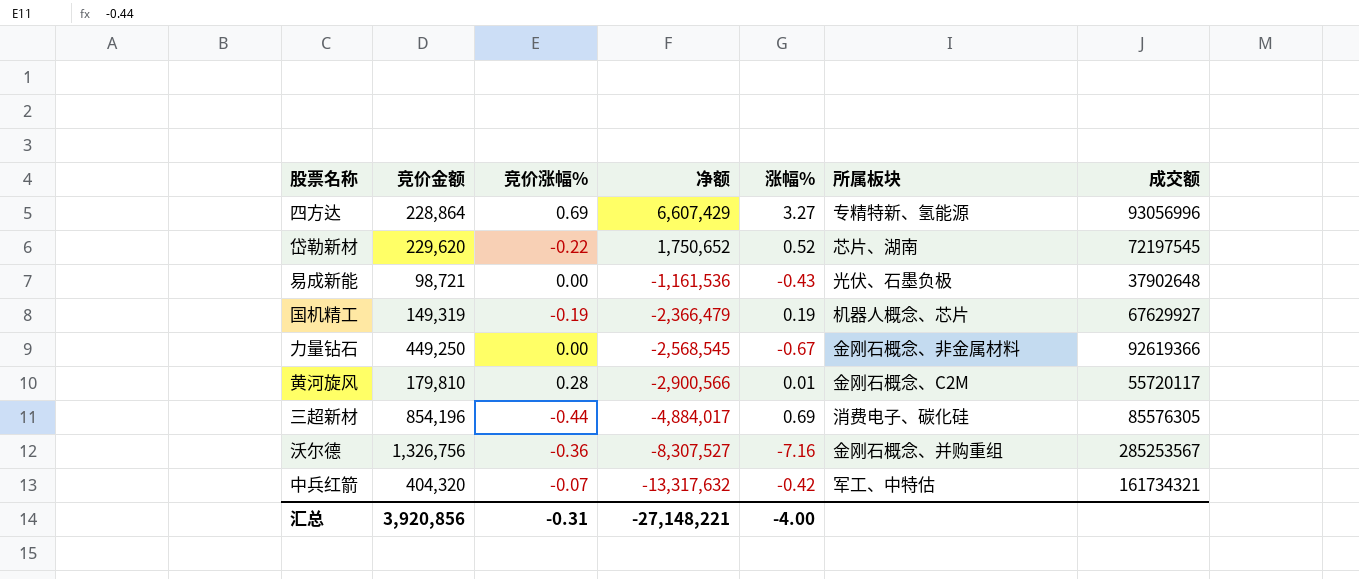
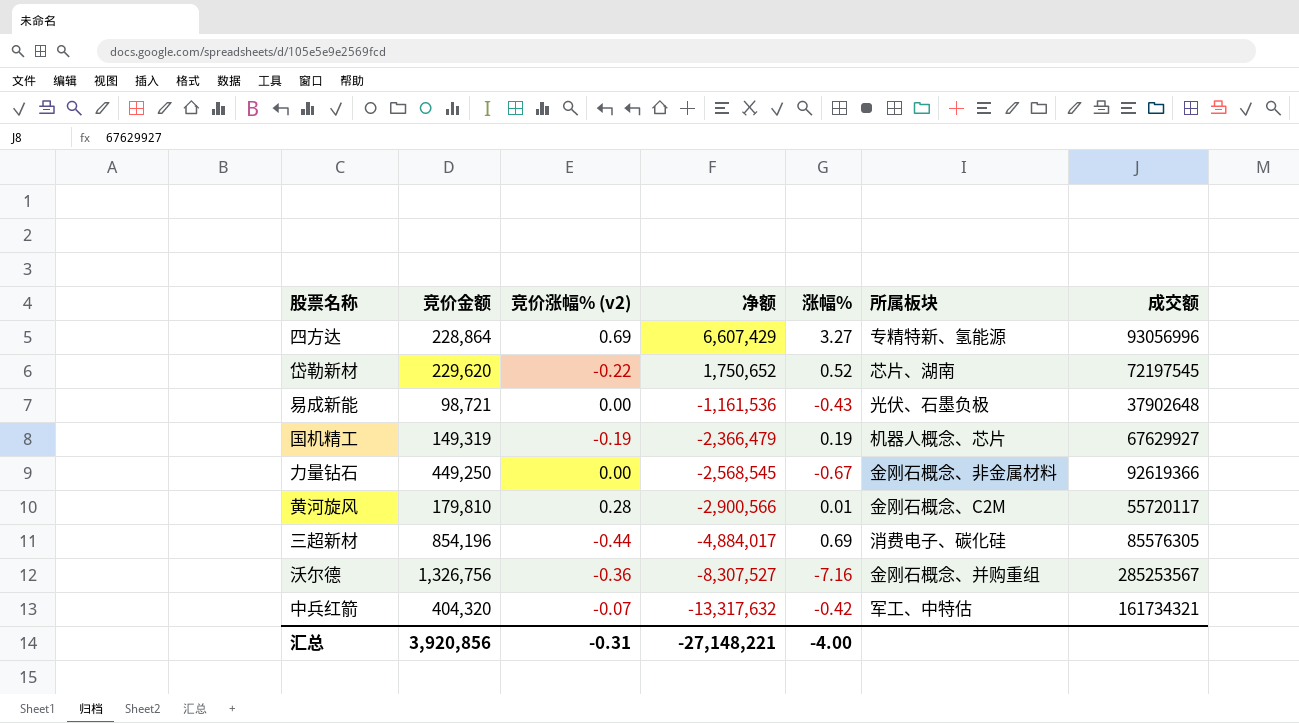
column name: 竞价涨幅% -> 竞价涨幅% (v2)

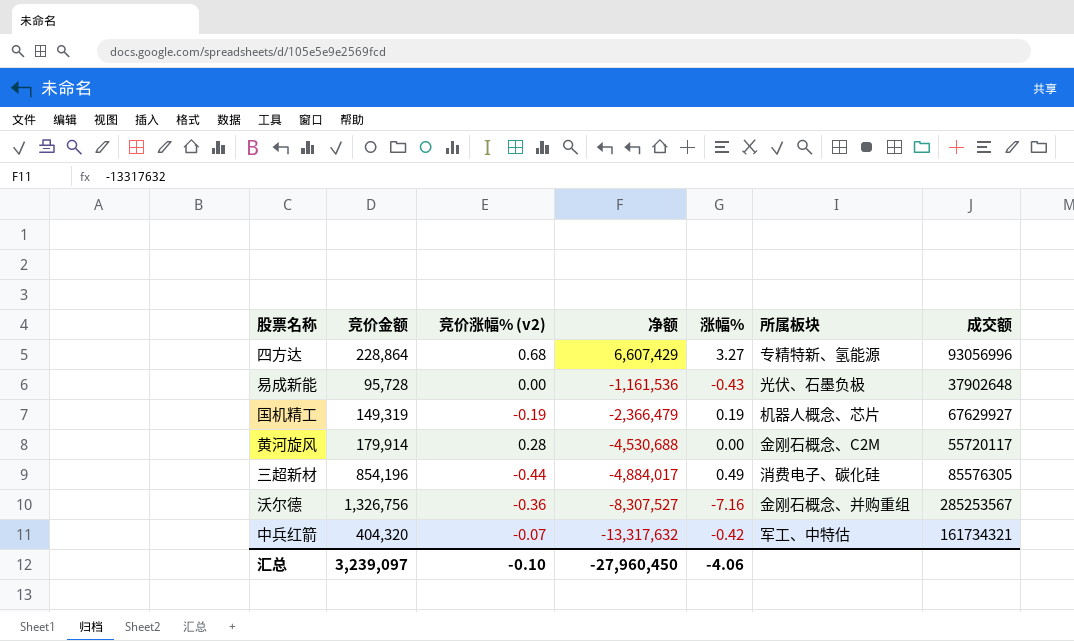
row 岱勒新材: 229,620 | -0.22 | 1,750,652 | 0.52 | 芯片、湖南 | 72197545 -> none
row 力量钻石: 449,250 | 0.00 | -2,568,545 | -0.67 | 金刚石概念、非金属材料 | 92619366 -> none
四方达 | 竞价涨幅% (v2): 0.69 -> 0.68
易成新能 | 竞价金额: 98,721 -> 95,728
黄河旋风 | 竞价金额: 179,810 -> 179,914
黄河旋风 | 净额: -2,900,566 -> -4,530,688
黄河旋风 | 涨幅%: 0.01 -> 0.00
三超新材 | 涨幅%: 0.69 -> 0.49
汇总 | 竞价金额: 3,920,856 -> 3,239,097
汇总 | 竞价涨幅% (v2): -0.31 -> -0.10
汇总 | 净额: -27,148,221 -> -27,960,450
汇总 | 涨幅%: -4.00 -> -4.06

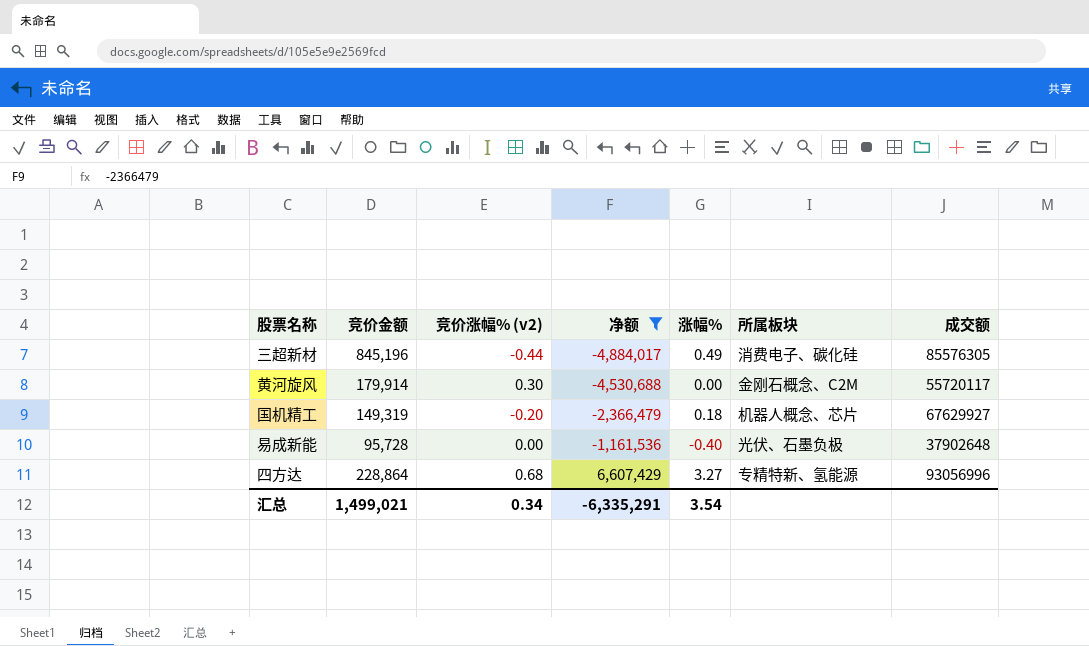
filter: none -> 净额 >= -4,884,017
row order: 净额 descending -> 净额 ascending
三超新材 | 竞价金额: 854,196 -> 845,196
黄河旋风 | 竞价涨幅% (v2): 0.28 -> 0.30
国机精工 | 竞价涨幅% (v2): -0.19 -> -0.20
国机精工 | 涨幅%: 0.19 -> 0.18
易成新能 | 涨幅%: -0.43 -> -0.40
汇总 | 竞价金额: 3,239,097 -> 1,499,021
汇总 | 竞价涨幅% (v2): -0.10 -> 0.34
汇总 | 净额: -27,960,450 -> -6,335,291
汇总 | 涨幅%: -4.06 -> 3.54

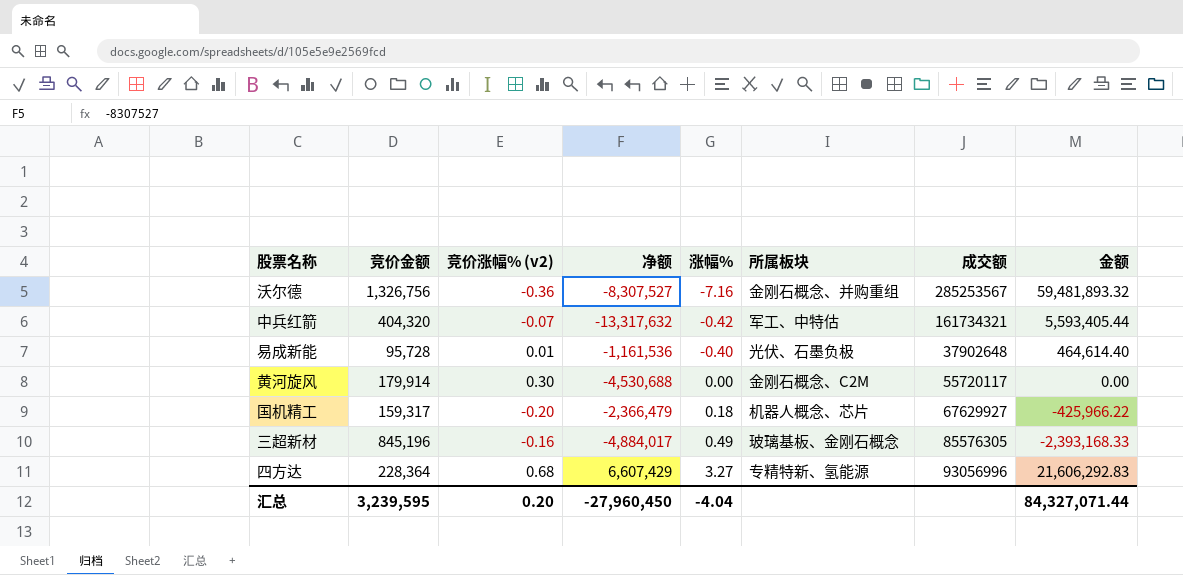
filter: 净额 >= -4,884,017 -> none
row order: 净额 ascending -> 涨幅% ascending
column 金额 | formula: none -> [净额] * [涨幅%]
易成新能 | 竞价涨幅% (v2): 0.00 -> 0.01
国机精工 | 竞价金额: 149,319 -> 159,317
三超新材 | 竞价涨幅% (v2): -0.44 -> -0.16
三超新材 | 所属板块: 消费电子、碳化硅 -> 玻璃基板、金刚石概念
四方达 | 竞价金额: 228,864 -> 228,364
汇总 | 竞价金额: 1,499,021 -> 3,239,595
汇总 | 竞价涨幅% (v2): 0.34 -> 0.20
汇总 | 净额: -6,335,291 -> -27,960,450
汇总 | 涨幅%: 3.54 -> -4.04

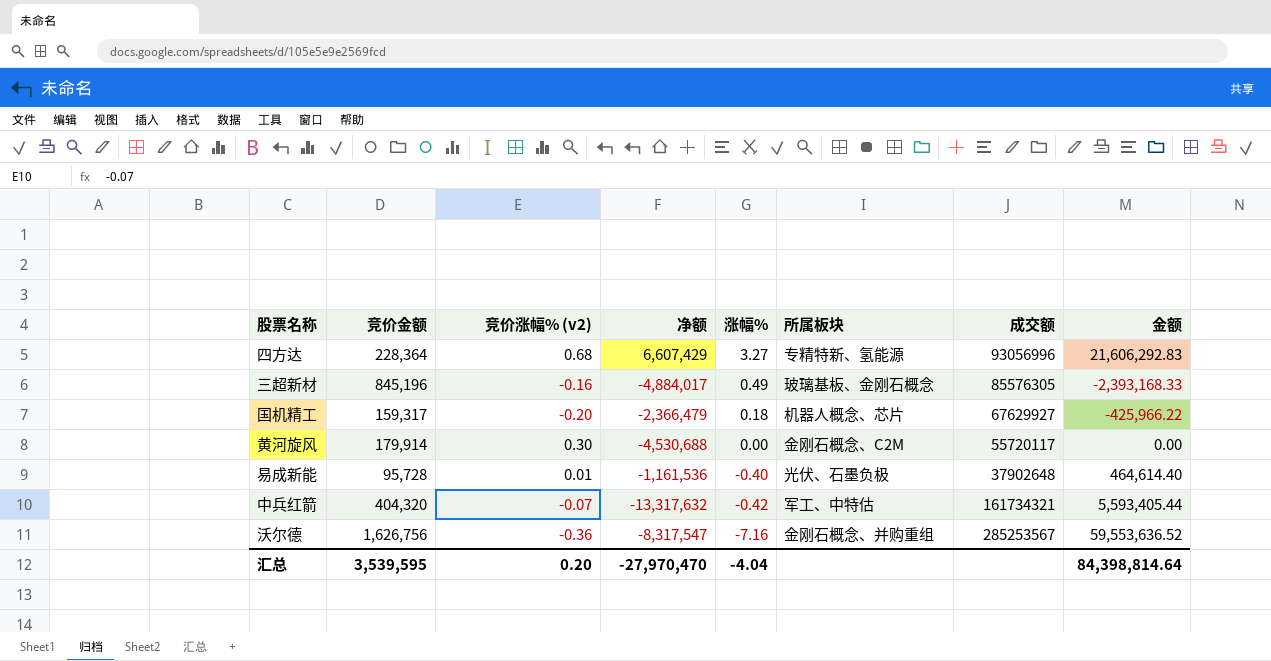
row order: 涨幅% ascending -> 涨幅% descending
沃尔德 | 竞价金额: 1,326,756 -> 1,626,756
沃尔德 | 净额: -8,307,527 -> -8,317,547
沃尔德 | 金额: 59,481,893.32 -> 59,553,636.52
汇总 | 竞价金额: 3,239,595 -> 3,539,595
汇总 | 净额: -27,960,450 -> -27,970,470
汇总 | 金额: 84,327,071.44 -> 84,398,814.64

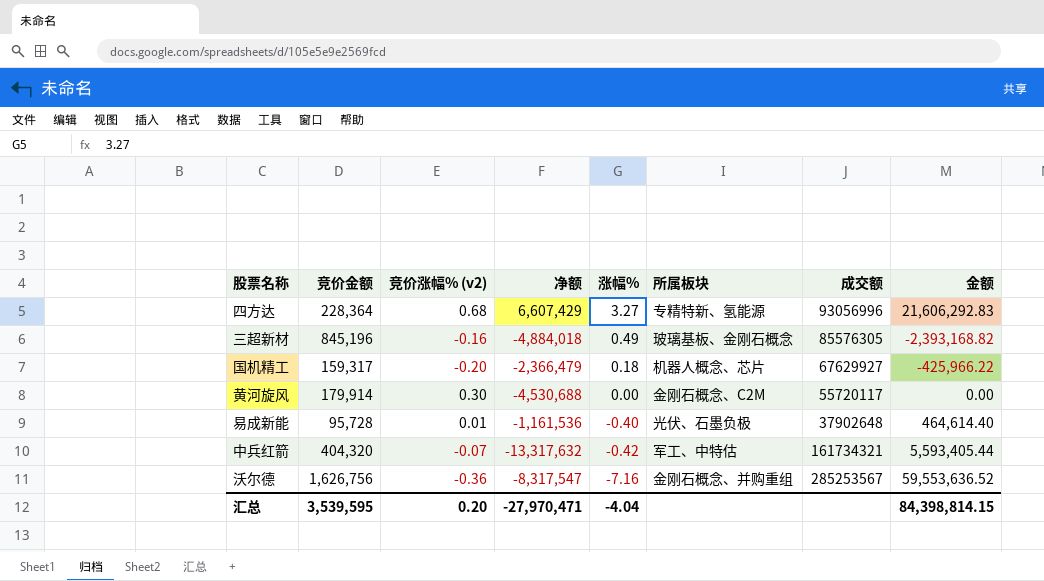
三超新材 | 净额: -4,884,017 -> -4,884,018
三超新材 | 金额: -2,393,168.33 -> -2,393,168.82
汇总 | 净额: -27,970,470 -> -27,970,471
汇总 | 金额: 84,398,814.64 -> 84,398,814.15

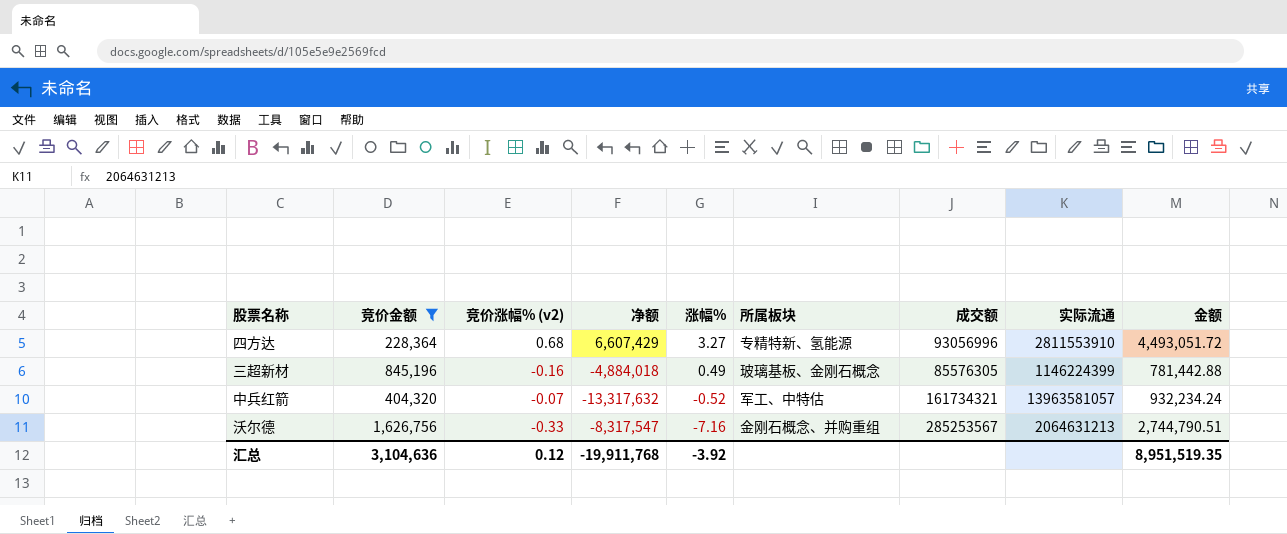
filter: none -> 竞价金额 >= 228,364
column 实际流通 | position: none -> 8
column 金额 | formula: [净额] * [涨幅%] -> [竞价涨幅% (v2)] * [净额]
中兵红箭 | 涨幅%: -0.42 -> -0.52
沃尔德 | 竞价涨幅% (v2): -0.36 -> -0.33
汇总 | 竞价金额: 3,539,595 -> 3,104,636
汇总 | 竞价涨幅% (v2): 0.20 -> 0.12
汇总 | 净额: -27,970,471 -> -19,911,768
汇总 | 涨幅%: -4.04 -> -3.92
汇总 | 金额: 84,398,814.15 -> 8,951,519.35

